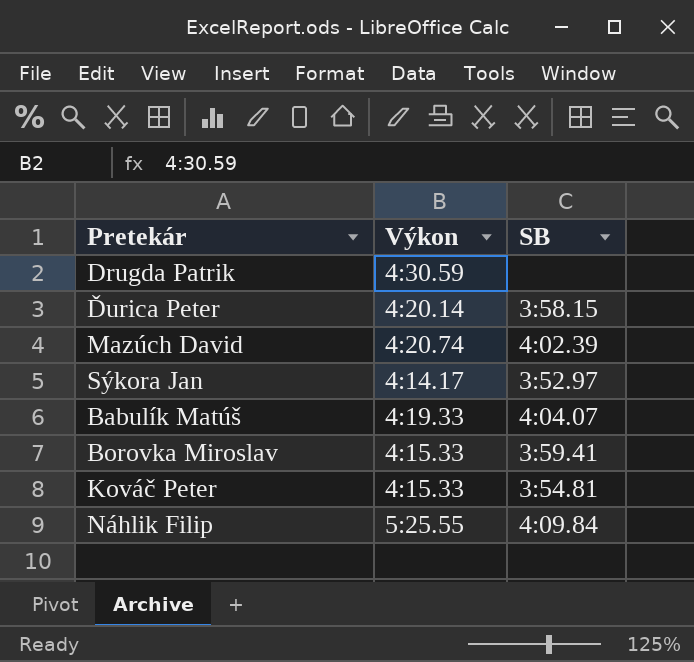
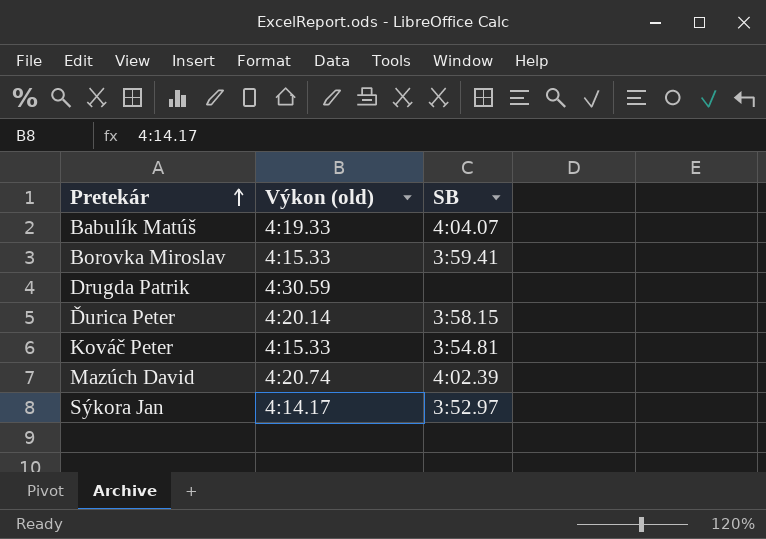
row order: none -> Pretekár ascending
column name: Výkon -> Výkon (old)
row Náhlik Filip: 5:25.55 | 4:09.84 -> none

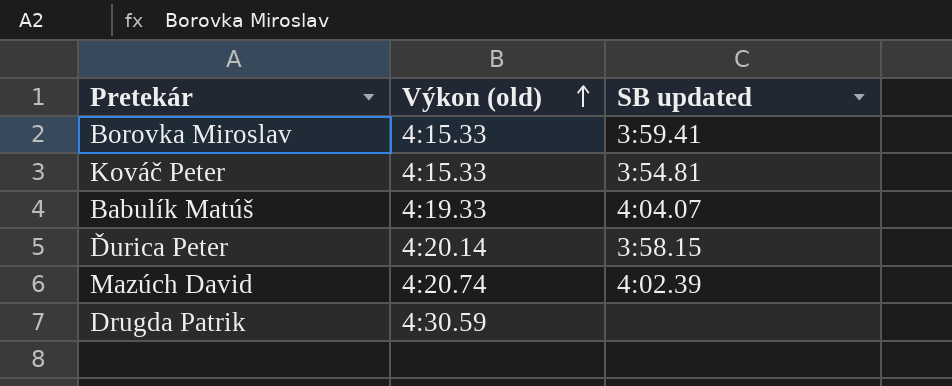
row order: Pretekár ascending -> Výkon (old) ascending
column name: SB -> SB updated
row Sýkora Jan: 4:14.17 | 3:52.97 -> none

